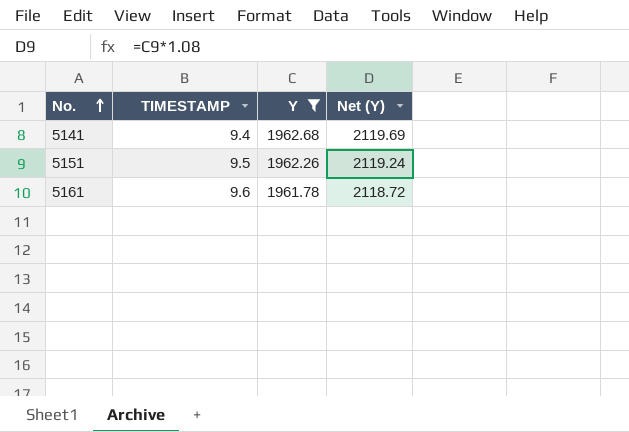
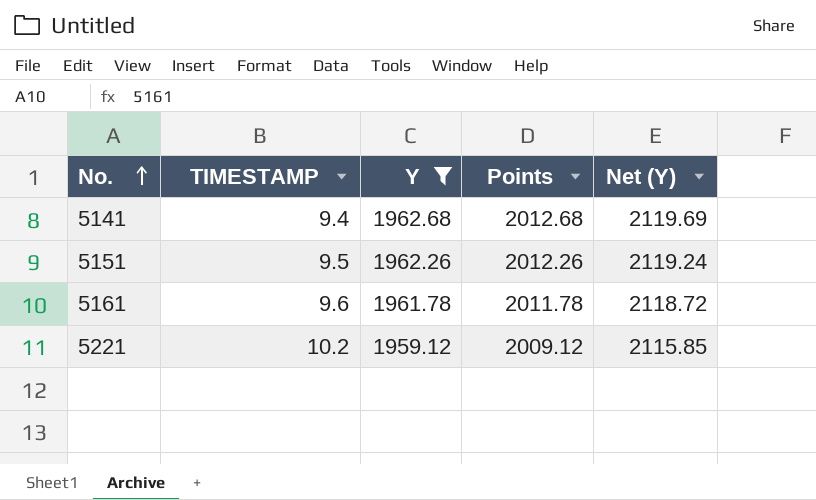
column Points | formula: none -> [Y] + 50
row 5221: none -> 10.2 | 1959.12 | 2009.12 | 2115.85

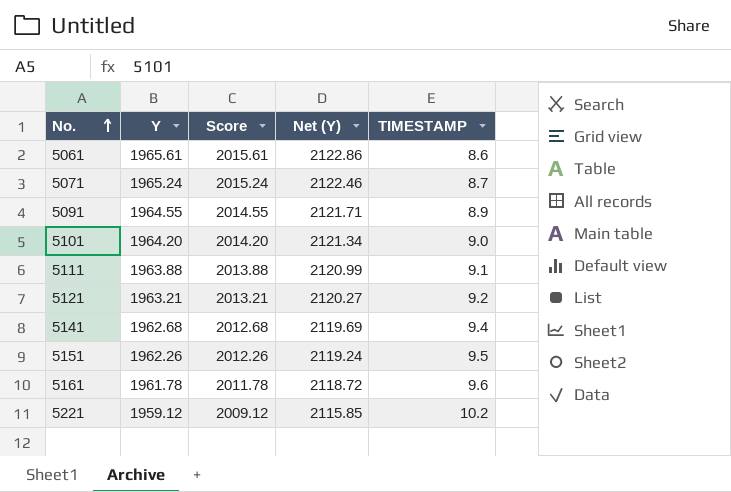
filter: Y <= 1962.68 -> none
column name: Points -> Score
column TIMESTAMP | position: 2 -> 5

